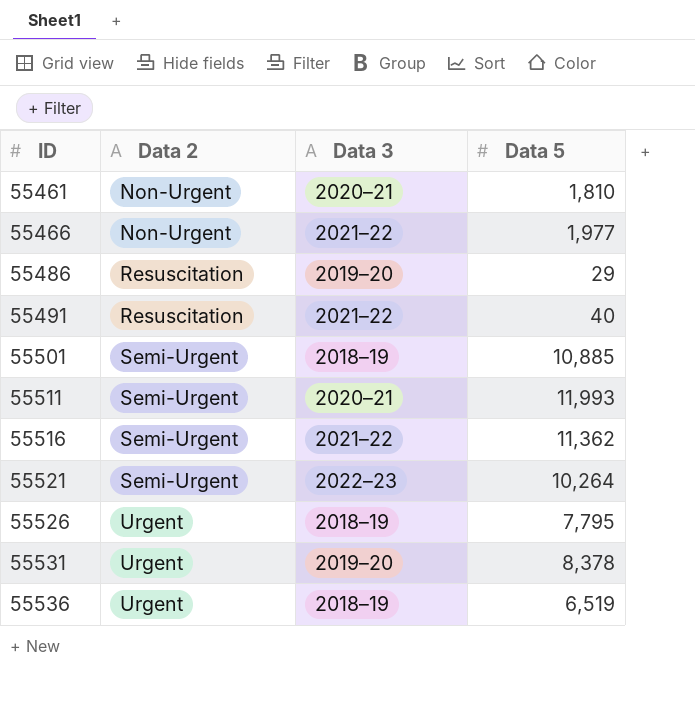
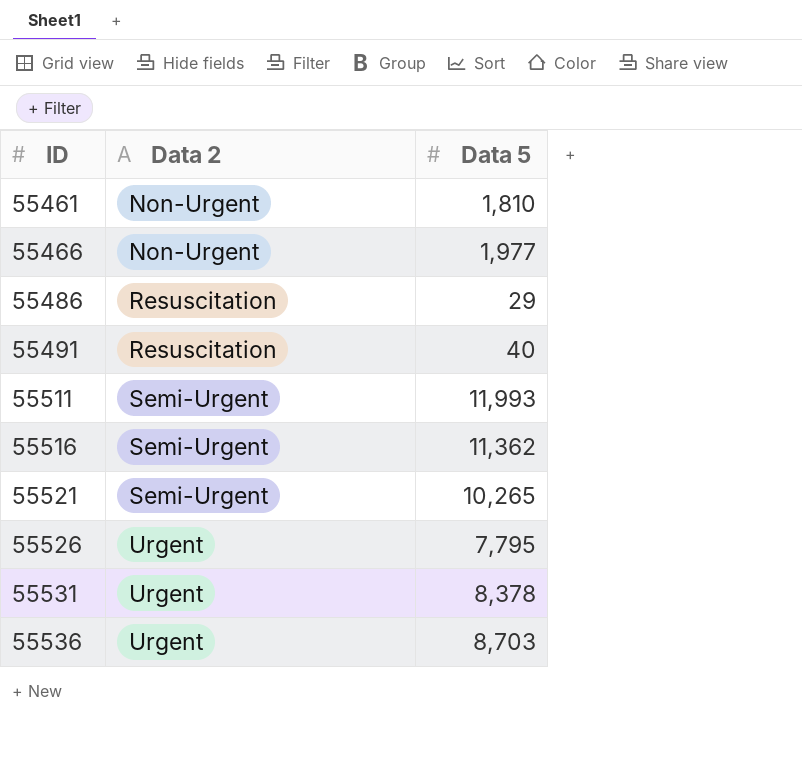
column Data 3 | position: 3 -> none
row 55501: Semi-Urgent | 2018–19 | 10,885 -> none
55521 | Data 5: 10,264 -> 10,265
55536 | Data 5: 6,519 -> 8,703

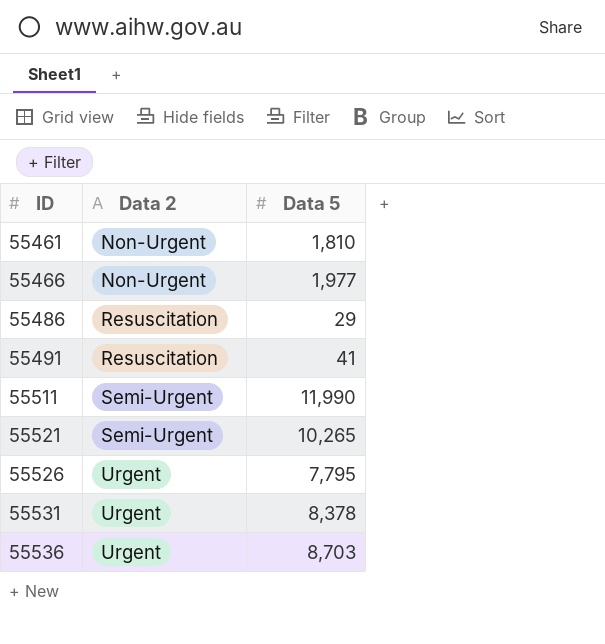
row 55516: Semi-Urgent | 11,362 -> none
55491 | Data 5: 40 -> 41
55511 | Data 5: 11,993 -> 11,990

